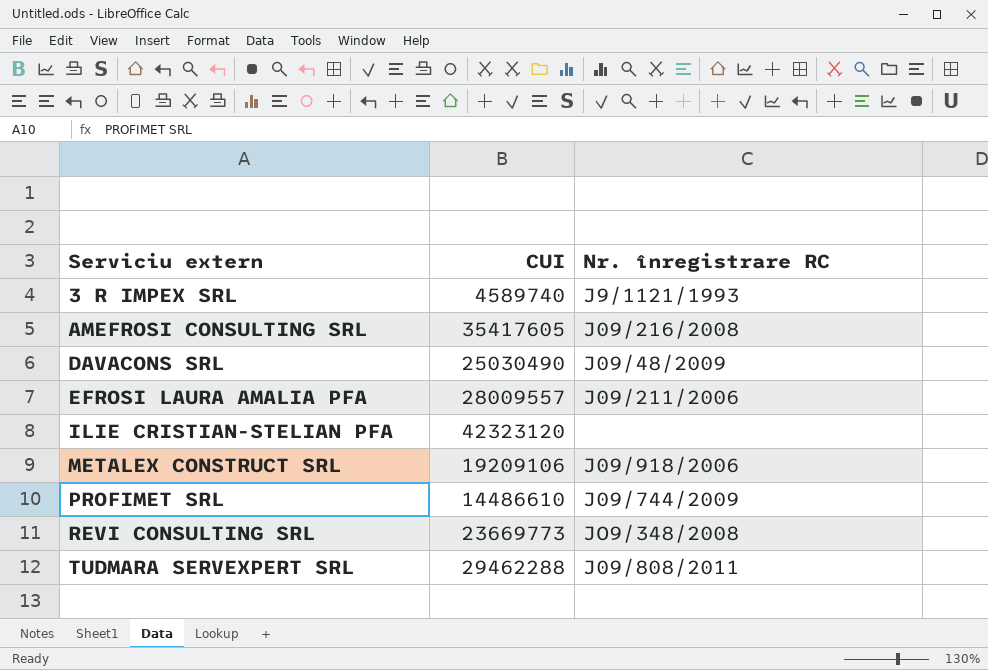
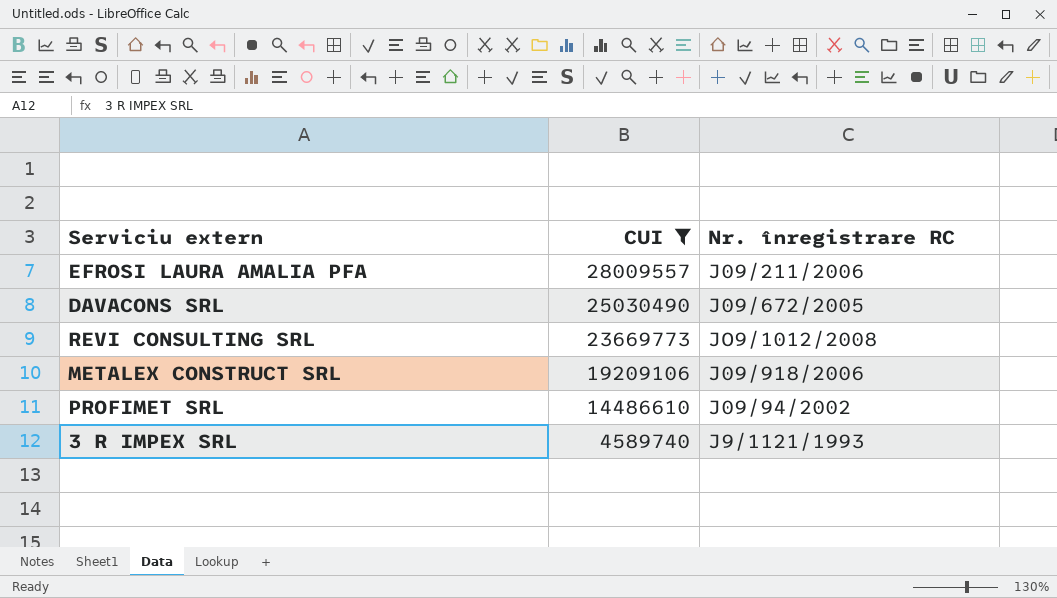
filter: none -> CUI <= 28009557
row order: Serviciu extern ascending -> CUI descending
DAVACONS SRL | Nr. înregistrare RC: J09/48/2009 -> J09/672/2005
REVI CONSULTING SRL | Nr. înregistrare RC: JO9/348/2008 -> JO9/1012/2008
PROFIMET SRL | Nr. înregistrare RC: J09/744/2009 -> J09/94/2002

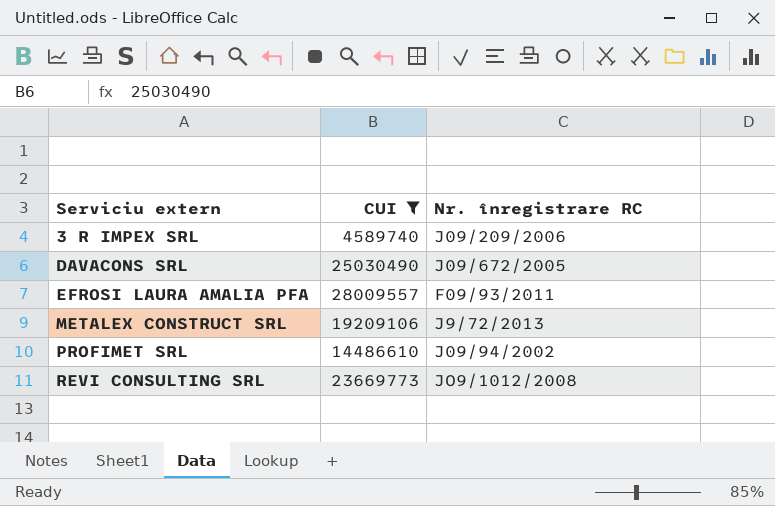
row order: CUI descending -> Serviciu extern ascending
3 R IMPEX SRL | Nr. înregistrare RC: J9/1121/1993 -> J09/209/2006
EFROSI LAURA AMALIA PFA | Nr. înregistrare RC: J09/211/2006 -> F09/93/2011
METALEX CONSTRUCT SRL | Nr. înregistrare RC: J09/918/2006 -> J9/72/2013

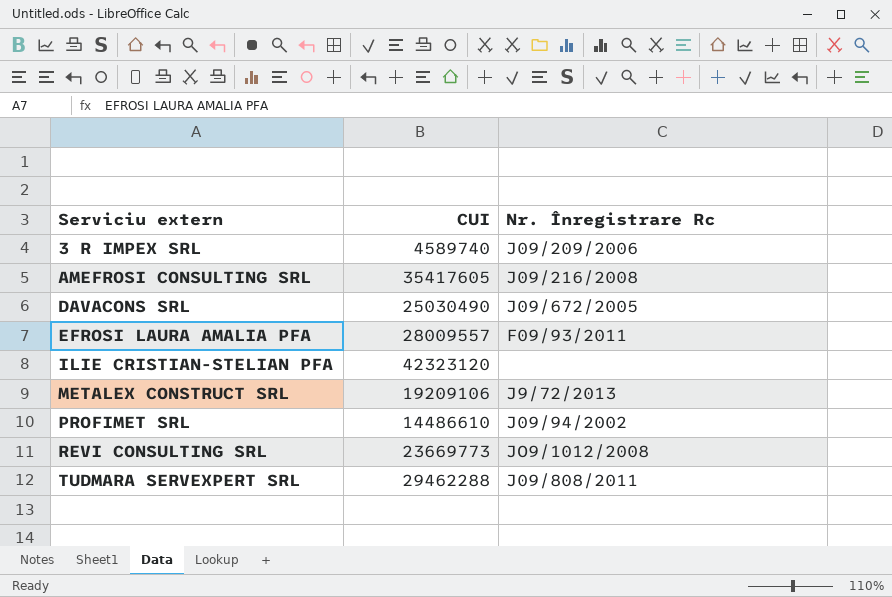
filter: CUI <= 28009557 -> none
column name: Nr. înregistrare RC -> Nr. Înregistrare Rc

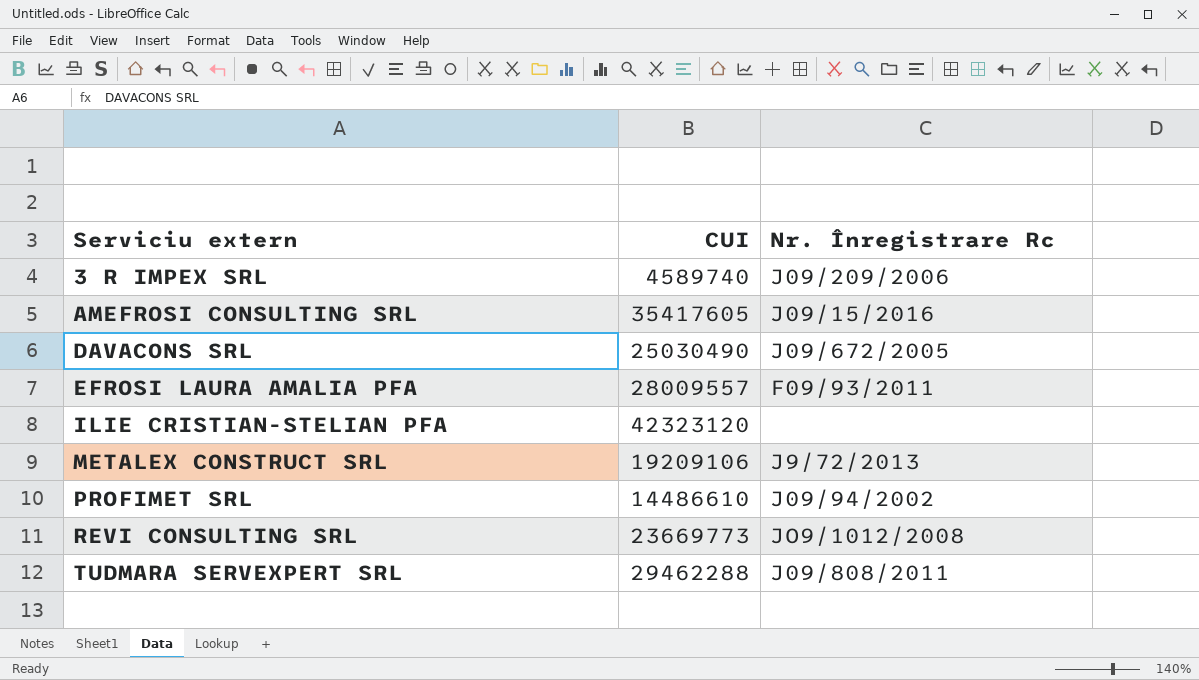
AMEFROSI CONSULTING SRL | Nr. Înregistrare Rc: J09/216/2008 -> J09/15/2016

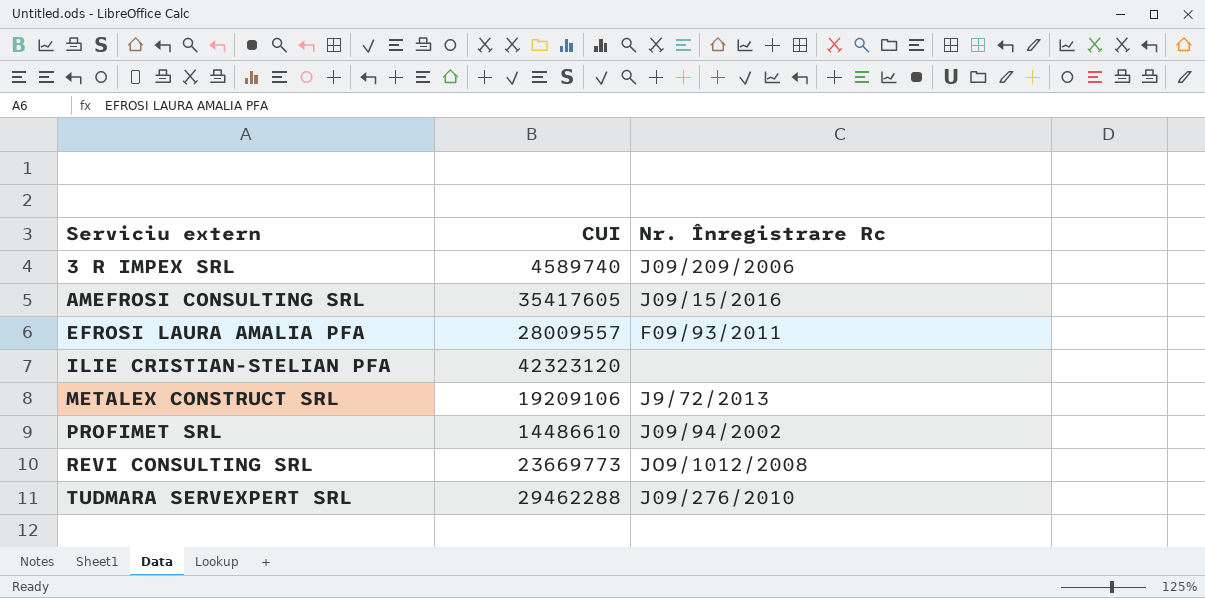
row DAVACONS SRL: 25030490 | J09/672/2005 -> none
TUDMARA SERVEXPERT SRL | Nr. Înregistrare Rc: J09/808/2011 -> J09/276/2010

